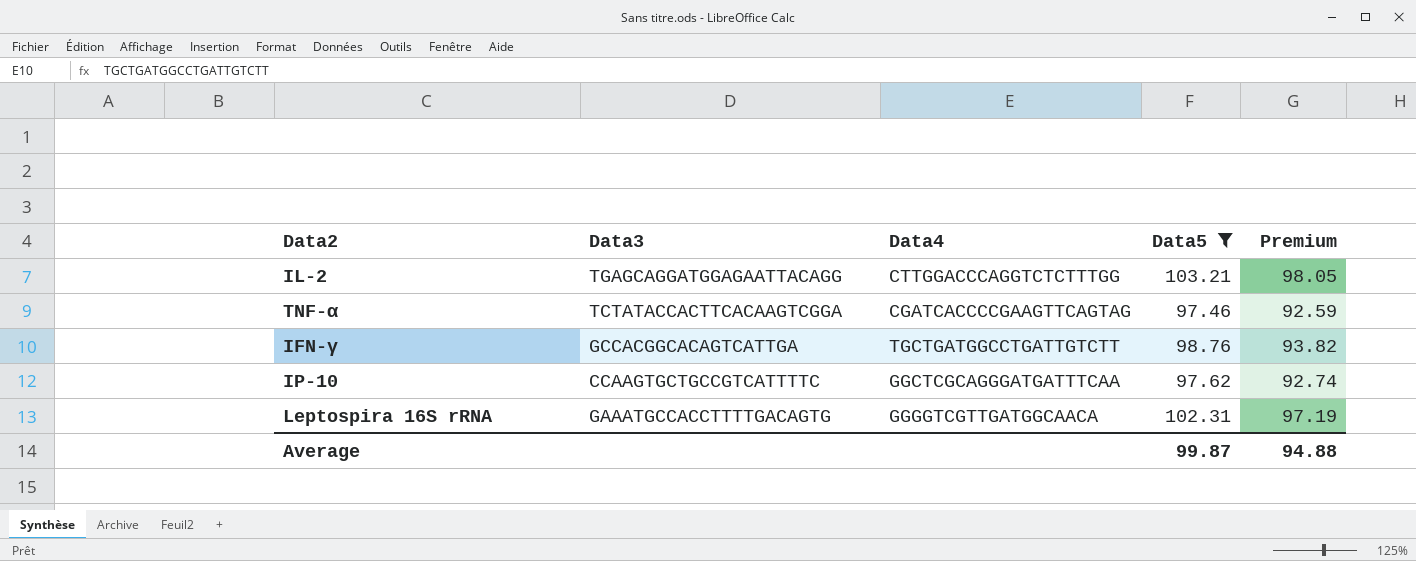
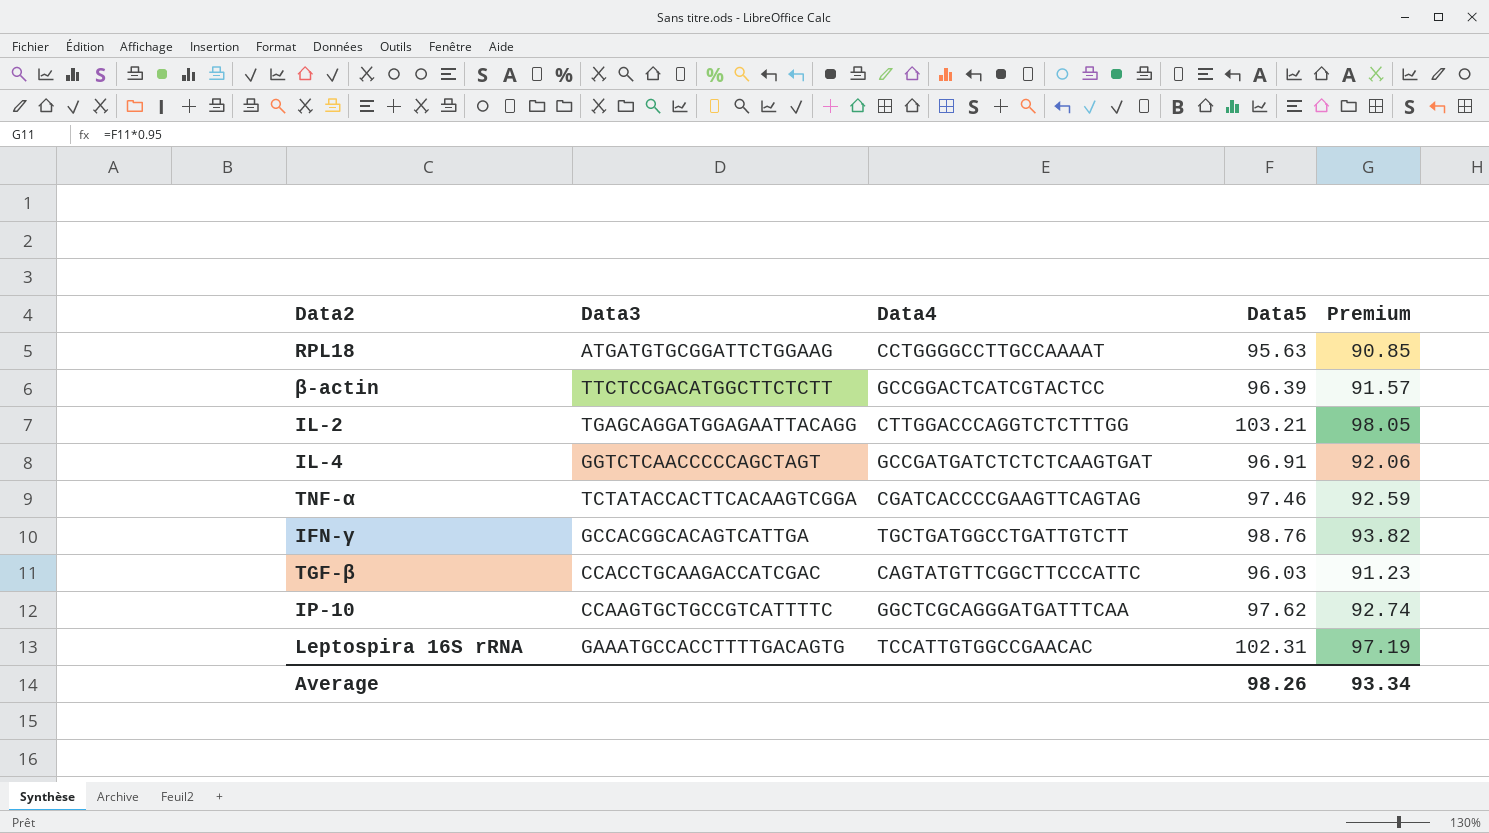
filter: Data5 >= 97.46 -> none
Leptospira 16S rRNA | Data4: GGGGTCGTTGATGGCAACA -> TCCATTGTGGCCGAACAC
Average | Data5: 99.87 -> 98.26
Average | Premium: 94.88 -> 93.34

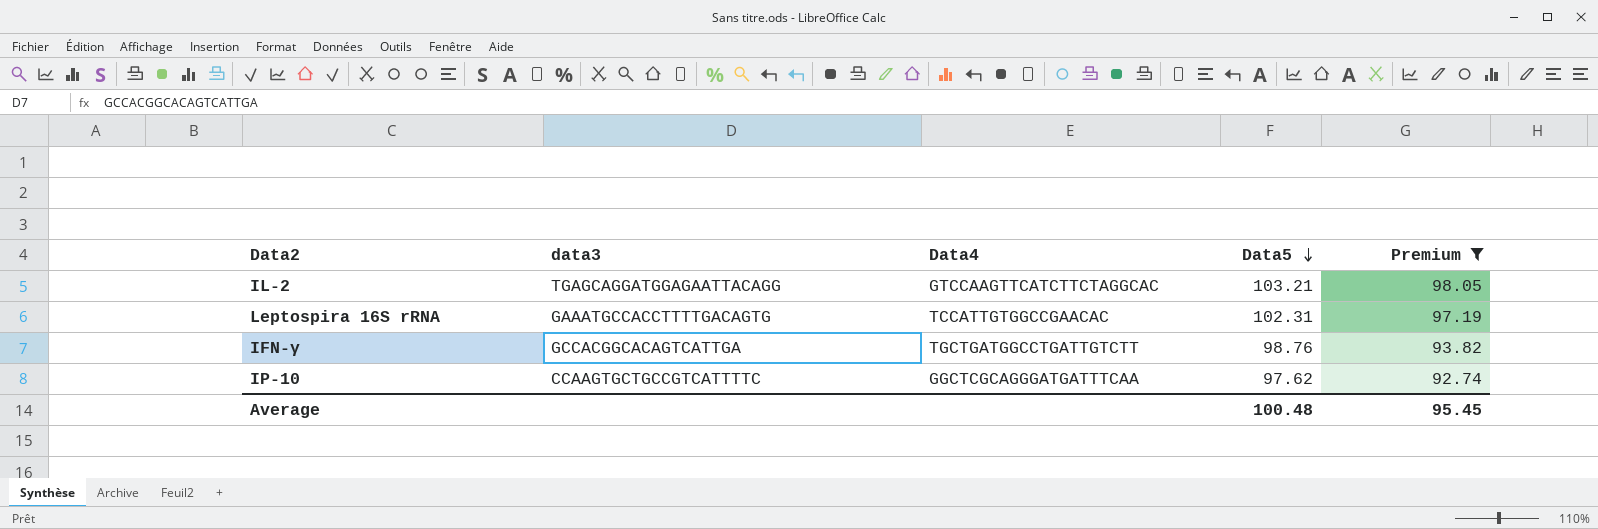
filter: none -> Premium >= 92.74
row order: none -> Data5 descending
column name: Data3 -> data3
IL-2 | Data4: CTTGGACCCAGGTCTCTTTGG -> GTCCAAGTTCATCTTCTAGGCAC
Average | Data5: 98.26 -> 100.48
Average | Premium: 93.34 -> 95.45

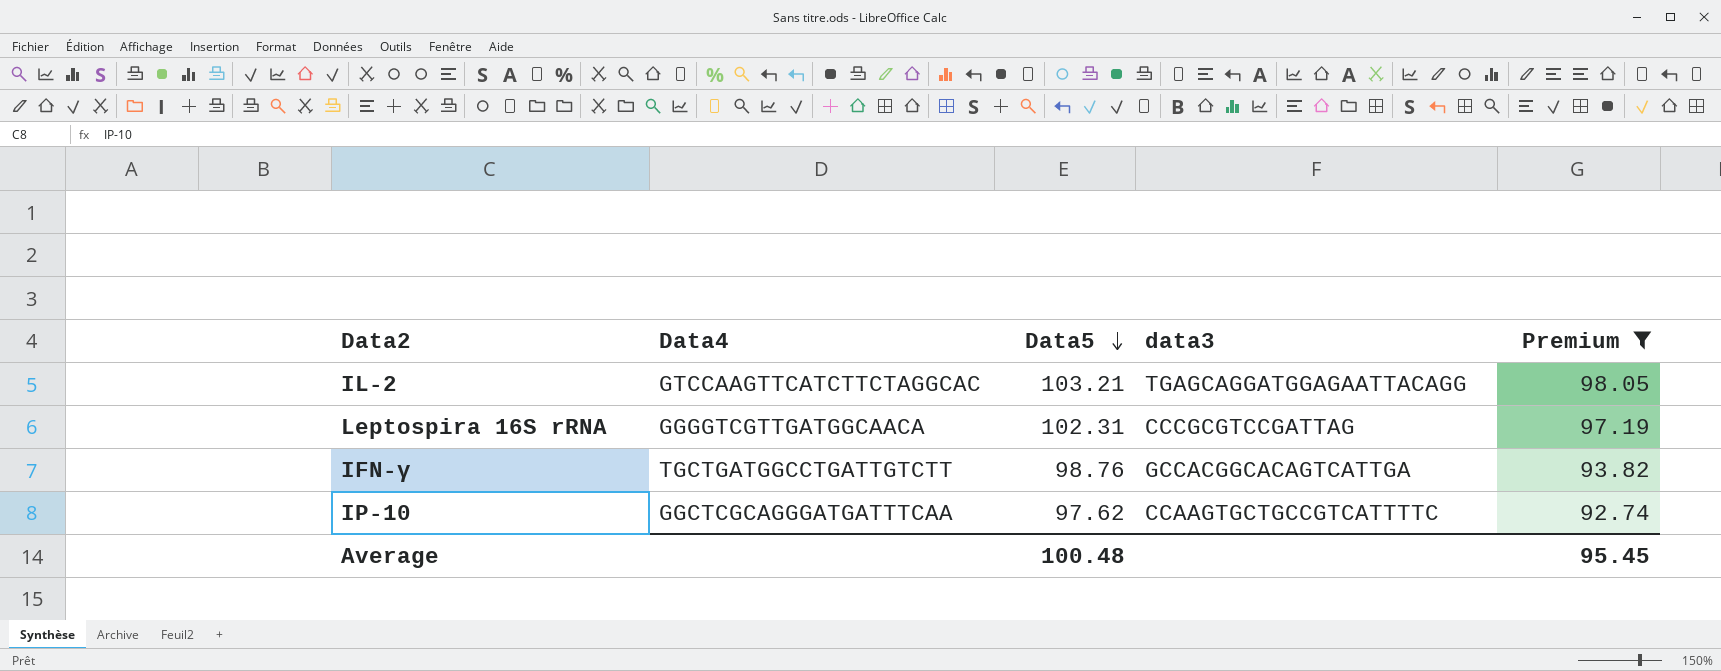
column data3 | position: 2 -> 4
Leptospira 16S rRNA | Data4: TCCATTGTGGCCGAACAC -> GGGGTCGTTGATGGCAACA
Leptospira 16S rRNA | data3: GAAATGCCACCTTTTGACAGTG -> CCCGCGTCCGATTAG

